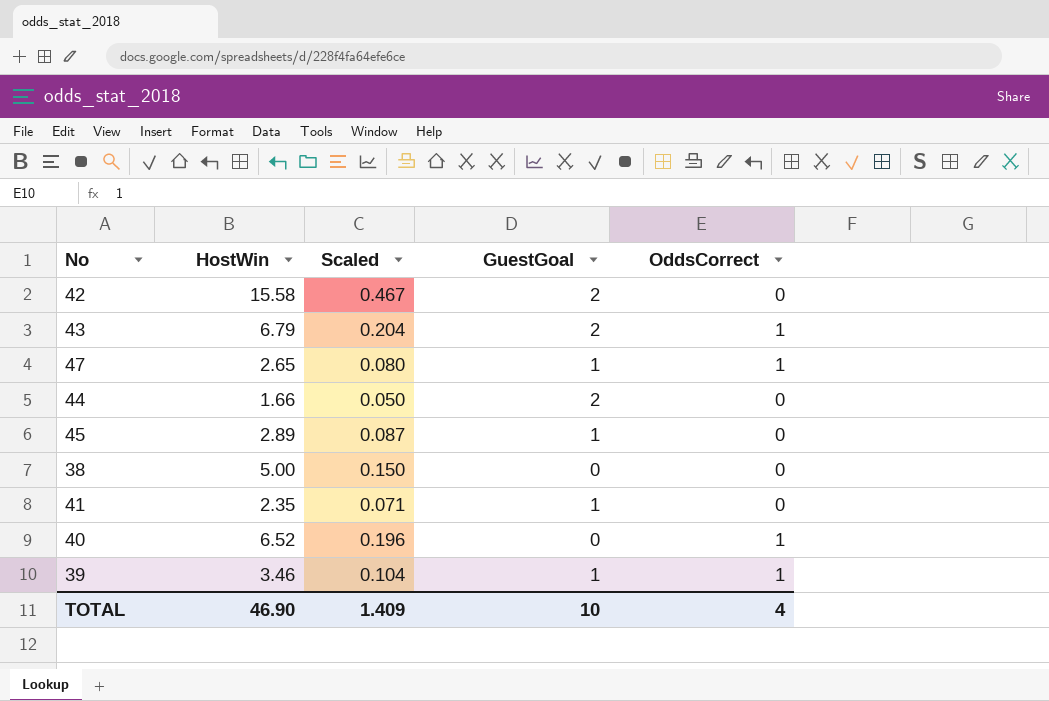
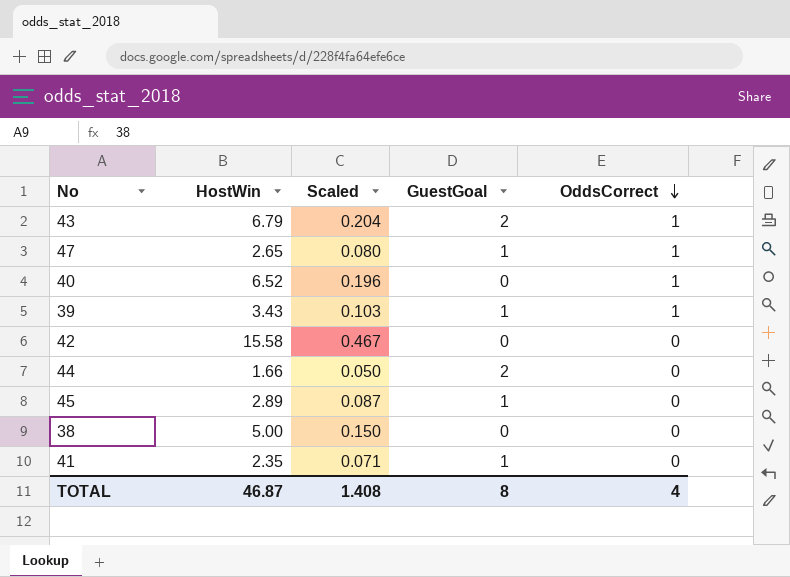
row order: none -> OddsCorrect descending
39 | HostWin: 3.46 -> 3.43
39 | Scaled: 0.104 -> 0.103
42 | GuestGoal: 2 -> 0
TOTAL | HostWin: 46.90 -> 46.87
TOTAL | Scaled: 1.409 -> 1.408
TOTAL | GuestGoal: 10 -> 8

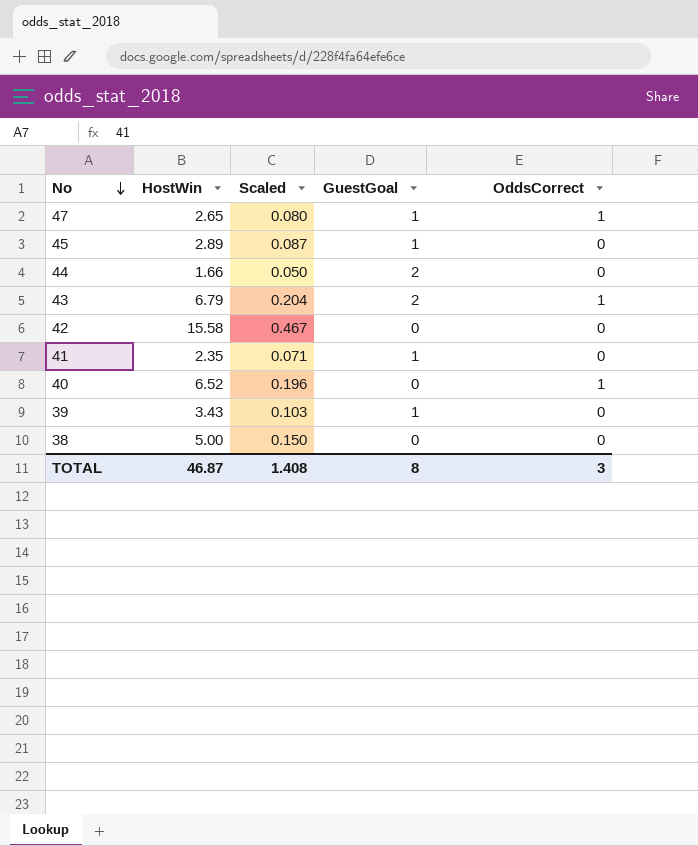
row order: OddsCorrect descending -> No descending
39 | OddsCorrect: 1 -> 0
TOTAL | OddsCorrect: 4 -> 3

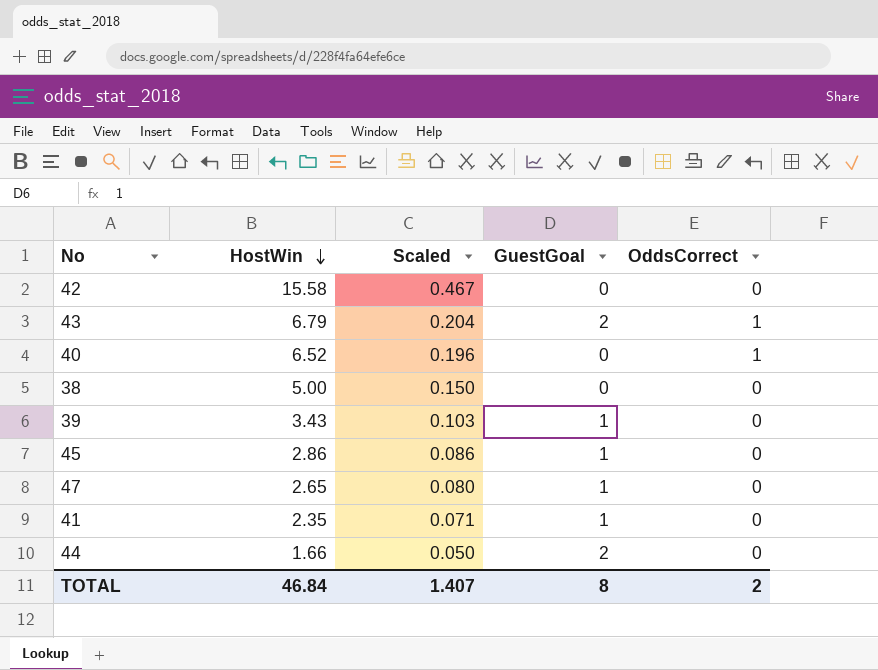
row order: No descending -> HostWin descending
45 | HostWin: 2.89 -> 2.86
45 | Scaled: 0.087 -> 0.086
47 | OddsCorrect: 1 -> 0
TOTAL | HostWin: 46.87 -> 46.84
TOTAL | Scaled: 1.408 -> 1.407
TOTAL | OddsCorrect: 3 -> 2

